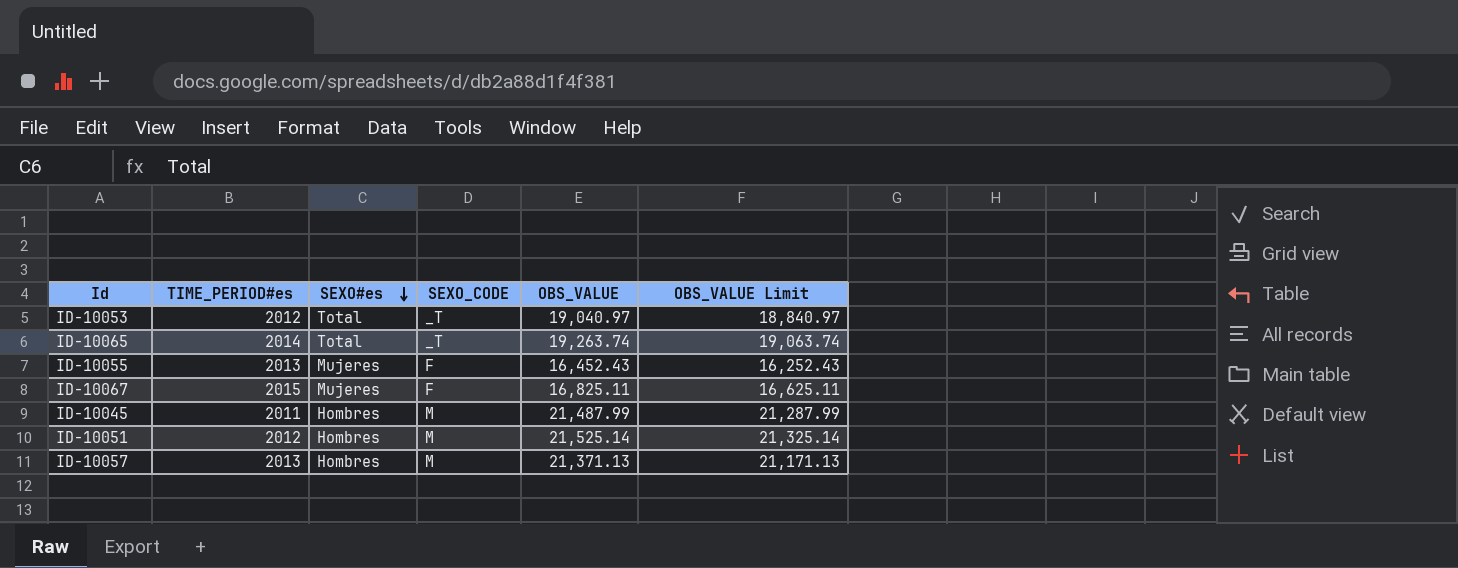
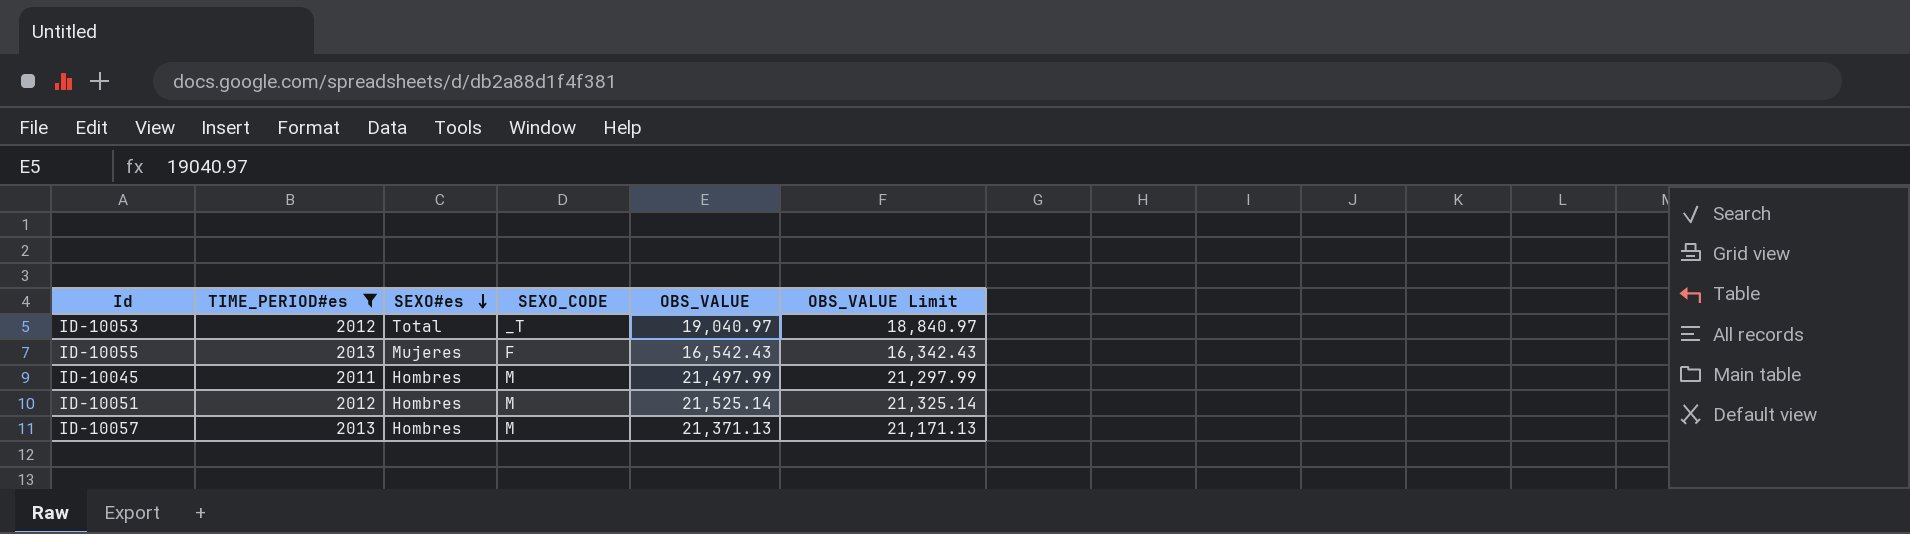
filter: none -> TIME_PERIOD#es <= 2013
ID-10055 | OBS_VALUE: 16,452.43 -> 16,542.43
ID-10055 | OBS_VALUE Limit: 16,252.43 -> 16,342.43
ID-10045 | OBS_VALUE: 21,487.99 -> 21,497.99
ID-10045 | OBS_VALUE Limit: 21,287.99 -> 21,297.99

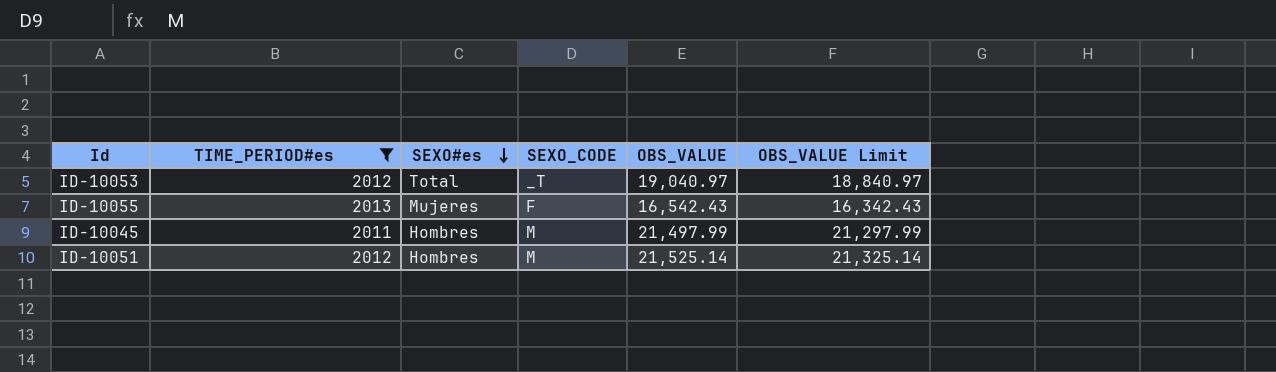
row ID-10057: 2013 | Hombres | M | 21,371.13 | 21,171.13 -> none

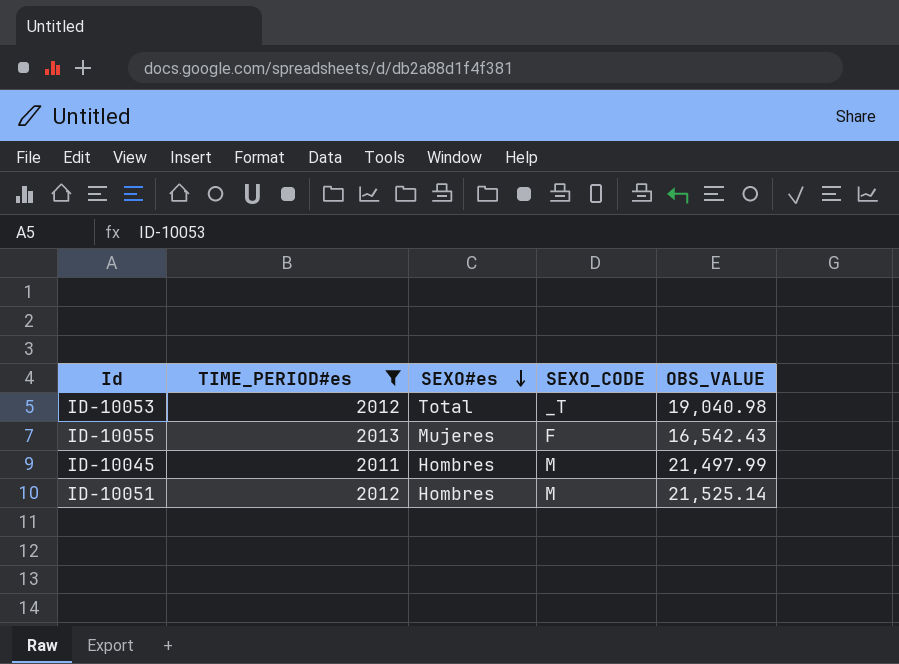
column OBS_VALUE Limit | formula: [OBS_VALUE] - 200 -> none
ID-10053 | OBS_VALUE: 19,040.97 -> 19,040.98

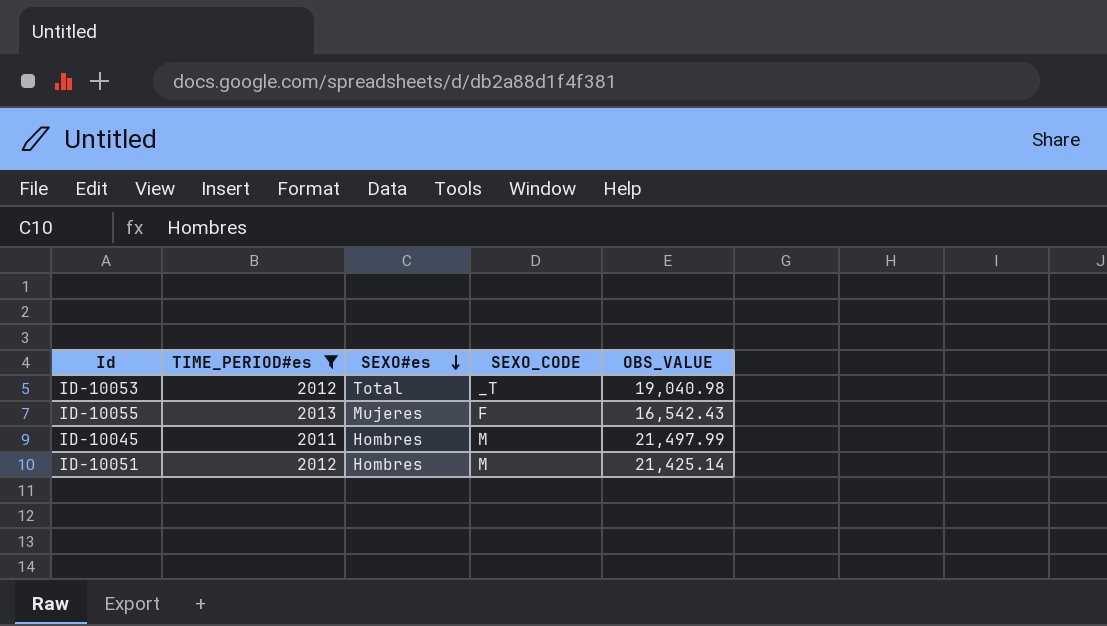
ID-10051 | OBS_VALUE: 21,525.14 -> 21,425.14

